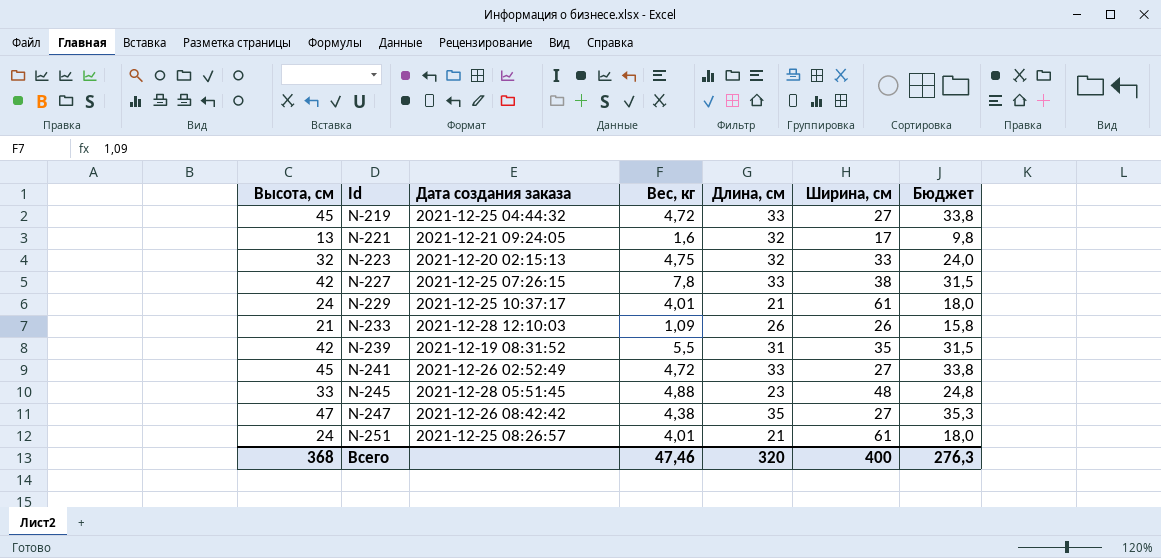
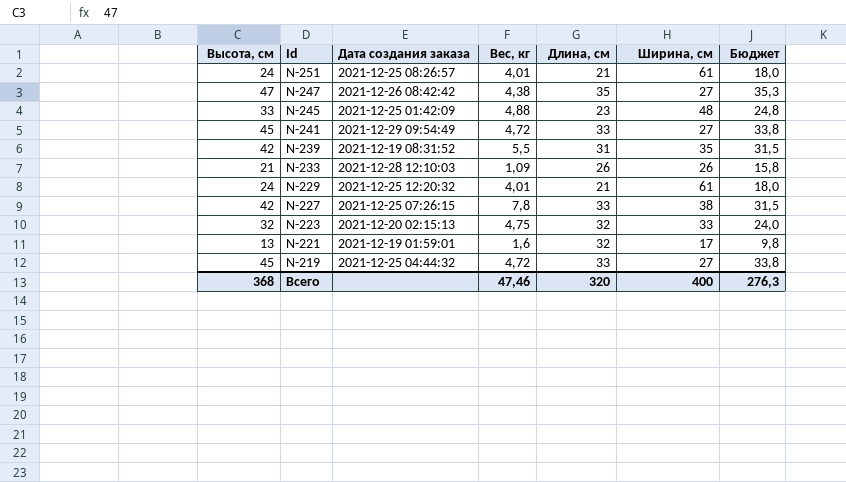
row order: Id ascending -> Id descending
N-245 | Дата создания заказа: 2021-12-28 05:51:45 -> 2021-12-25 01:42:09
N-241 | Дата создания заказа: 2021-12-26 02:52:49 -> 2021-12-29 09:54:49
N-229 | Дата создания заказа: 2021-12-25 10:37:17 -> 2021-12-25 12:20:32
N-221 | Дата создания заказа: 2021-12-21 09:24:05 -> 2021-12-19 01:59:01

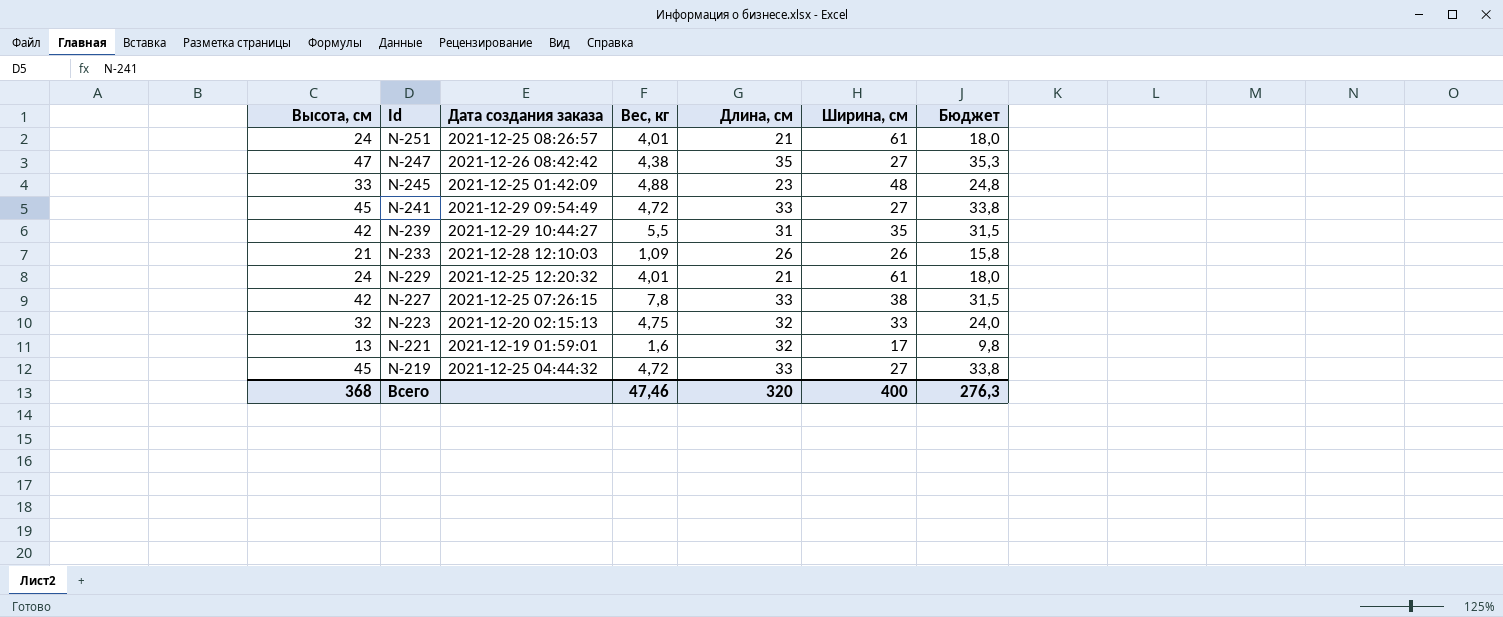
N-239 | Дата создания заказа: 2021-12-19 08:31:52 -> 2021-12-29 10:44:27

